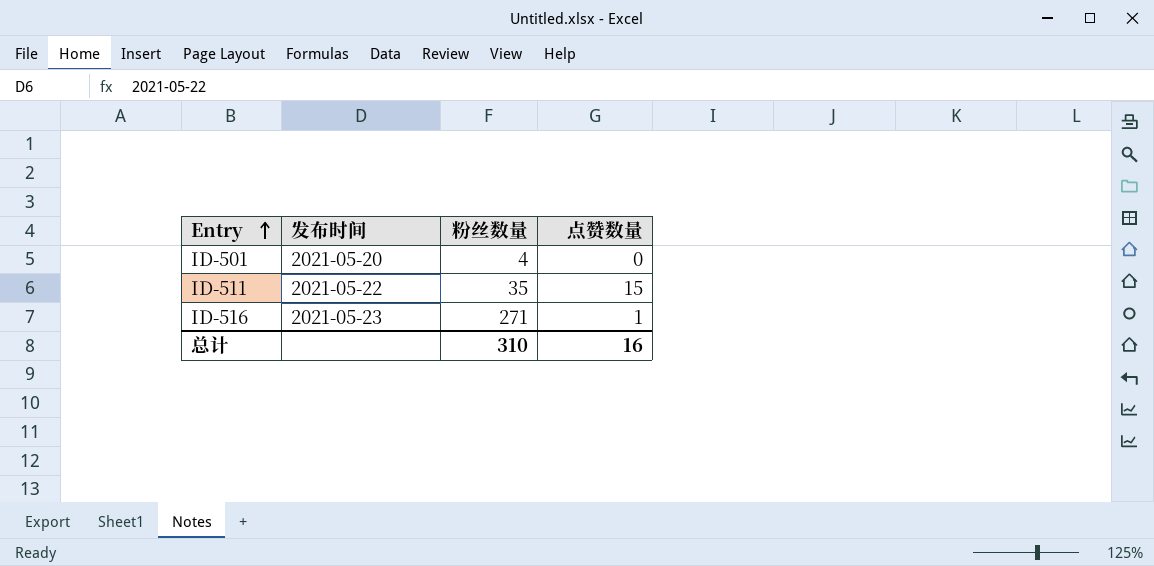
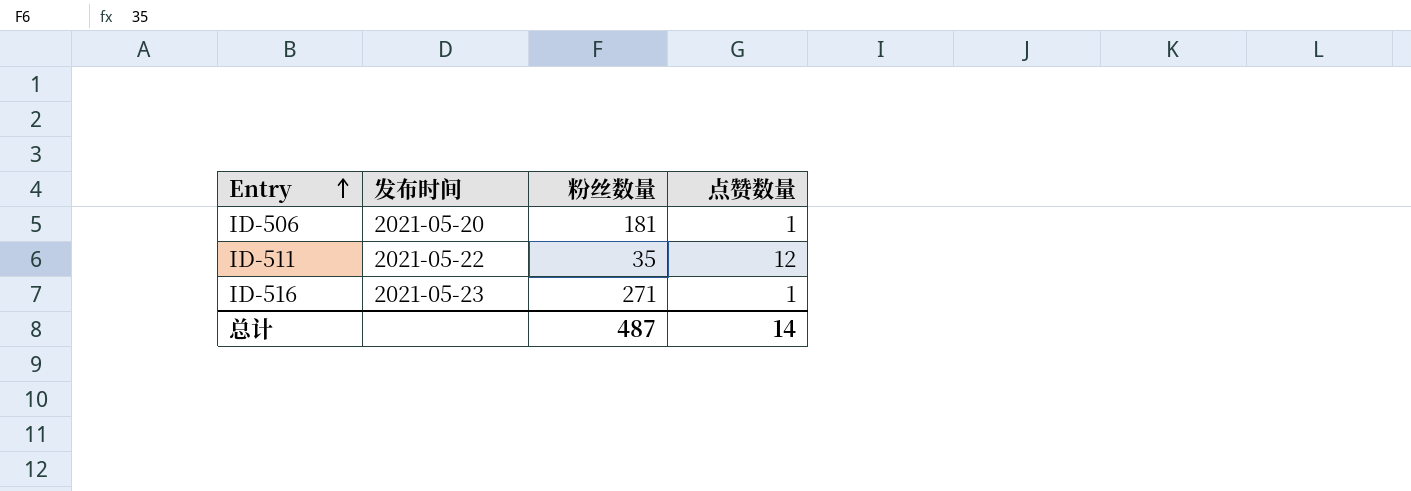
row ID-501: 2021-05-20 | 4 | 0 -> none
row ID-506: none -> 2021-05-20 | 181 | 1
ID-511 | 点赞数量: 15 -> 12
总计 | 粉丝数量: 310 -> 487
总计 | 点赞数量: 16 -> 14

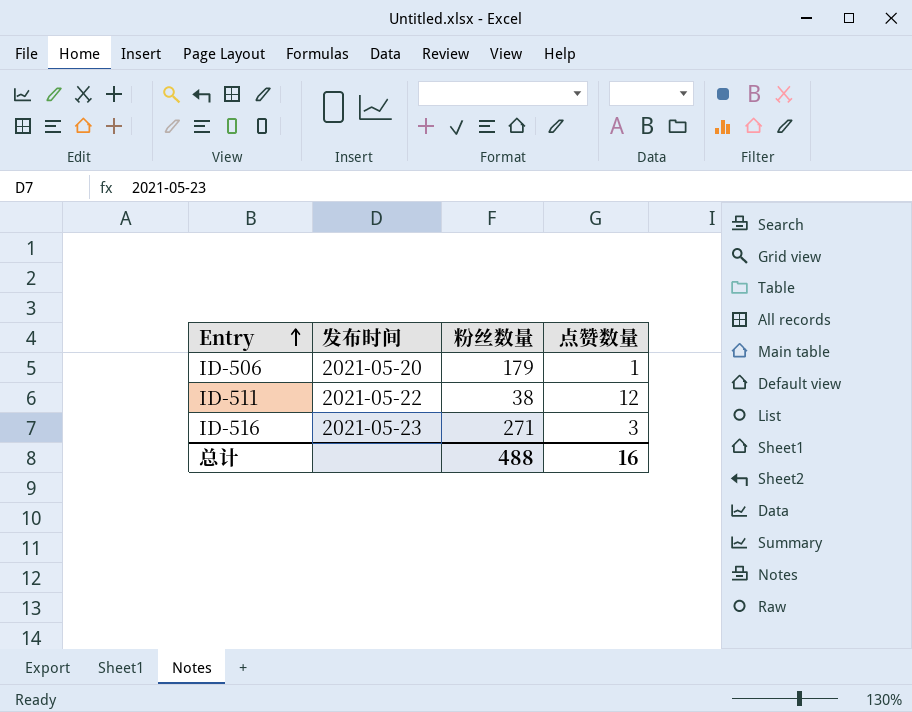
ID-506 | 粉丝数量: 181 -> 179
ID-511 | 粉丝数量: 35 -> 38
ID-516 | 点赞数量: 1 -> 3
总计 | 粉丝数量: 487 -> 488
总计 | 点赞数量: 14 -> 16

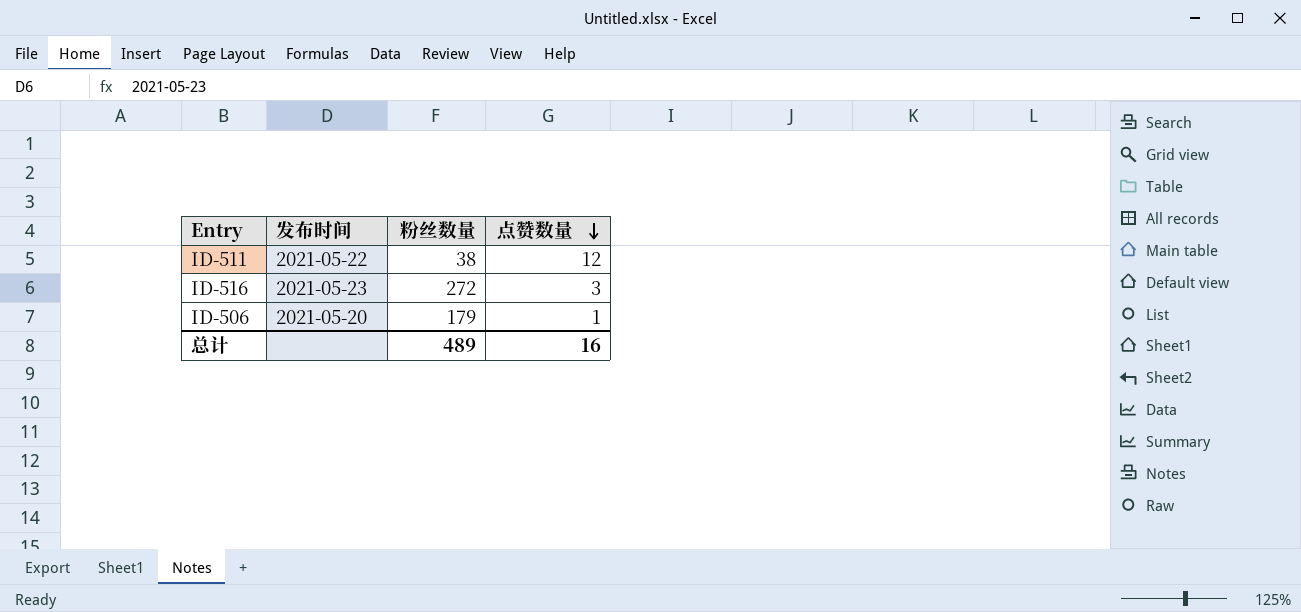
row order: Entry ascending -> 点赞数量 descending
ID-516 | 粉丝数量: 271 -> 272
总计 | 粉丝数量: 488 -> 489

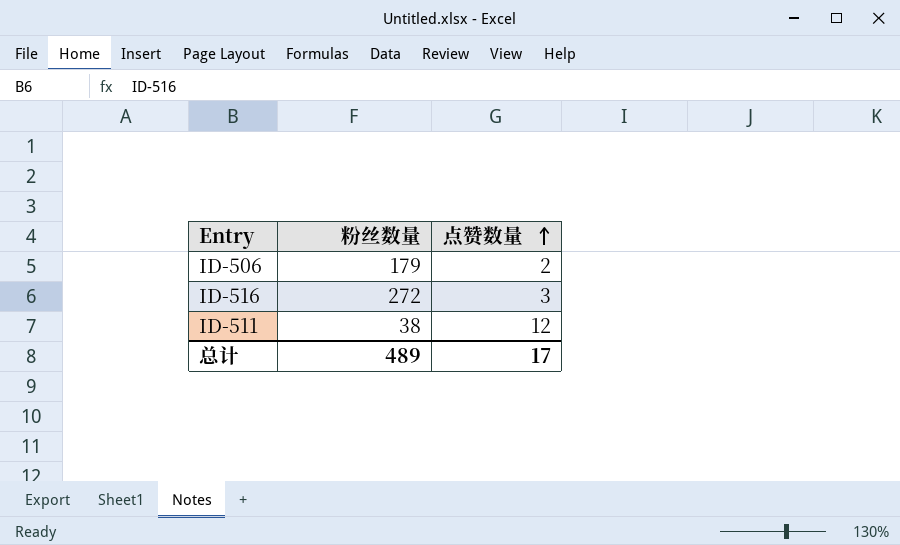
row order: 点赞数量 descending -> 点赞数量 ascending
column 发布时间 | position: 2 -> none
ID-506 | 点赞数量: 1 -> 2
总计 | 点赞数量: 16 -> 17

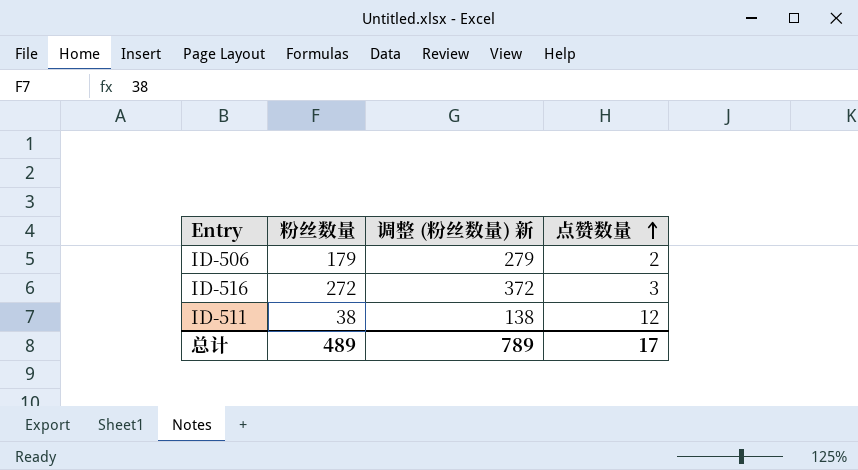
column 调整 (粉丝数量) 新 | formula: none -> [粉丝数量] + 100

